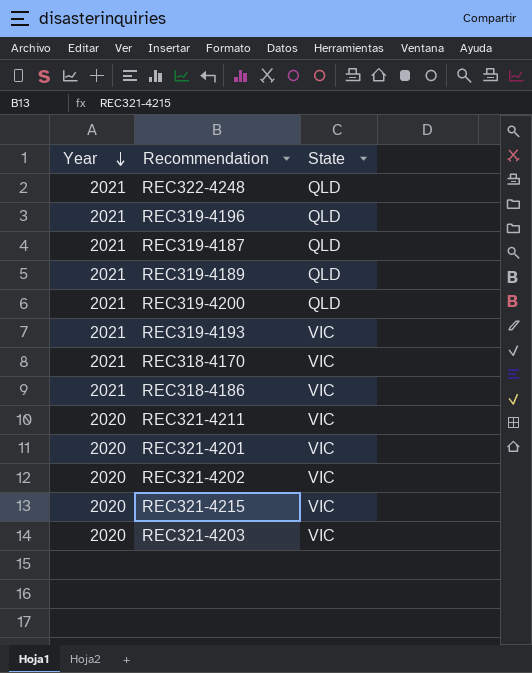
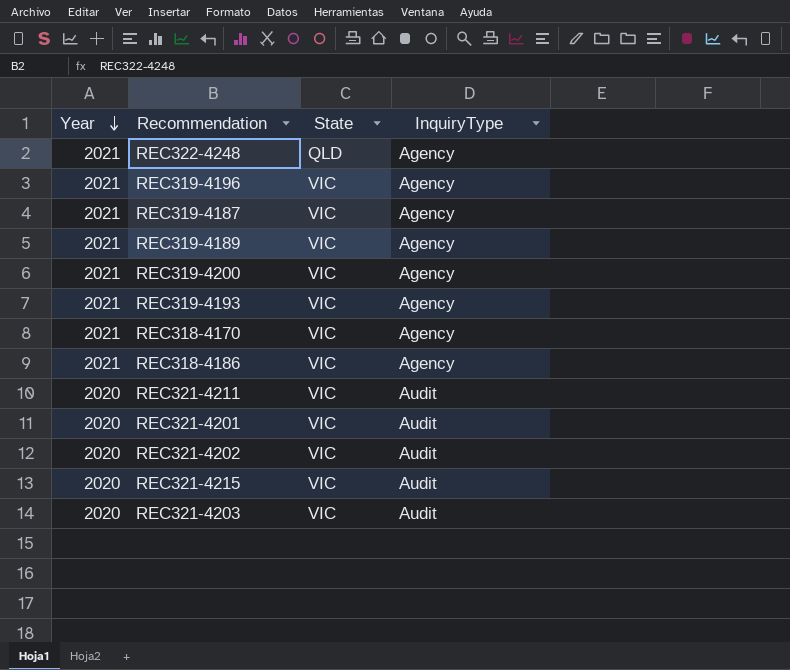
column InquiryType | position: none -> 4
REC319-4196 | State: QLD -> VIC
REC319-4187 | State: QLD -> VIC
REC319-4189 | State: QLD -> VIC
REC319-4200 | State: QLD -> VIC

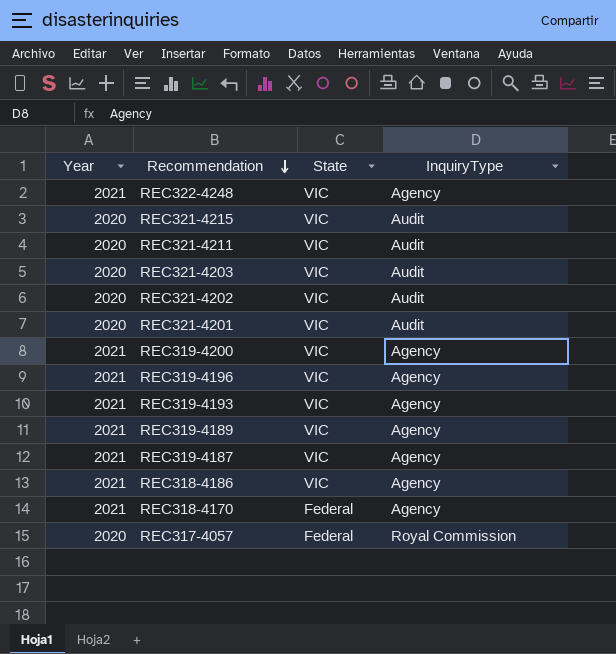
row order: Year descending -> Recommendation descending
REC322-4248 | State: QLD -> VIC
REC318-4170 | State: VIC -> Federal
row REC317-4057: none -> 2020 | Federal | Royal Commission

